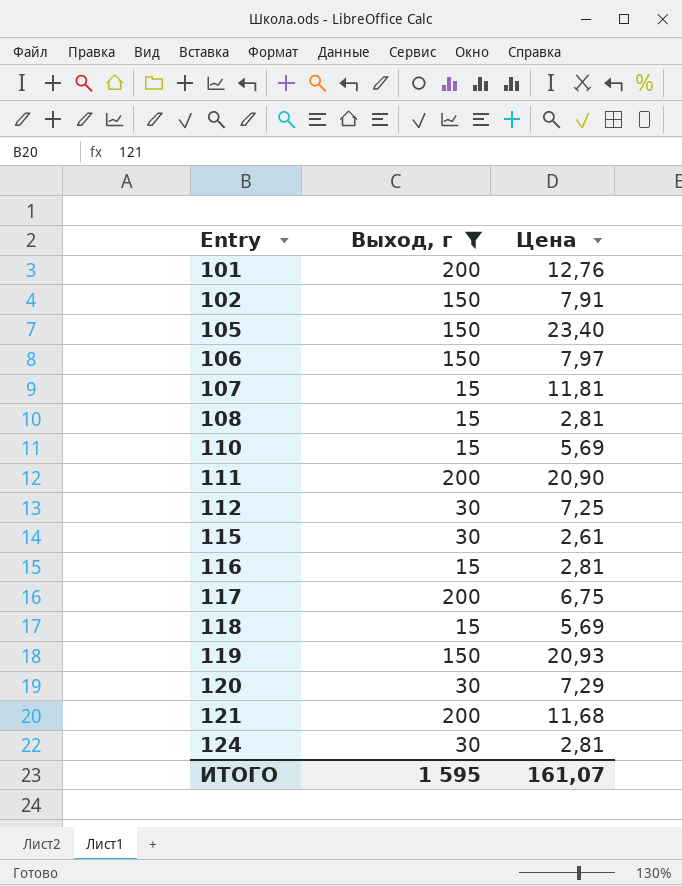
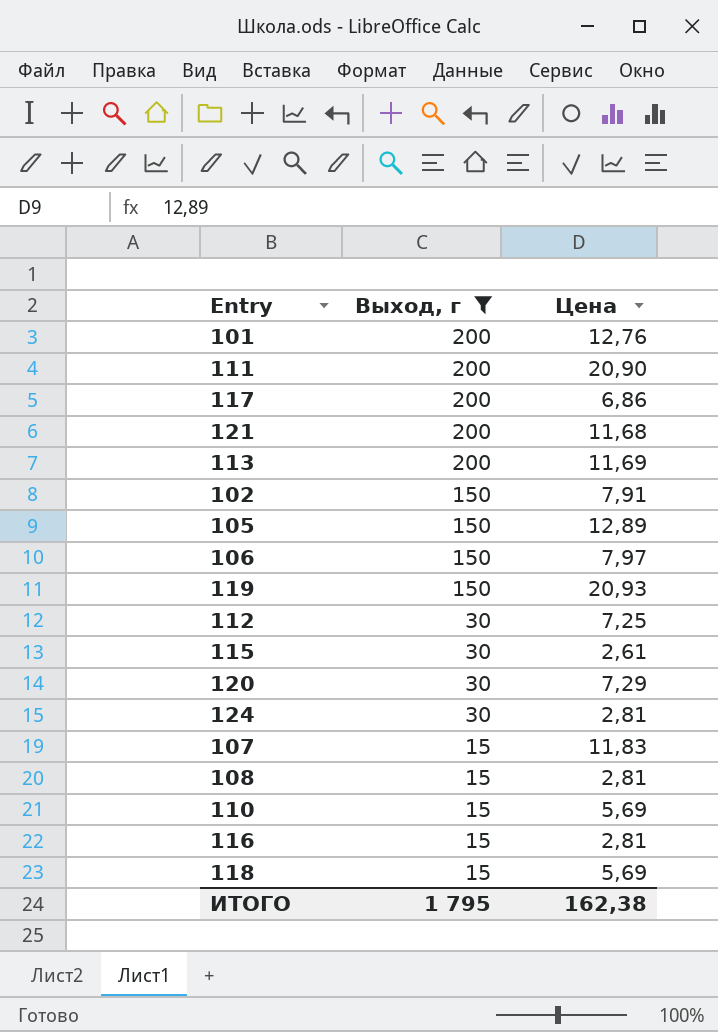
row order: Entry ascending -> Выход, г descending
117 | Цена: 6,75 -> 6,86
row 113: none -> 200 | 11,69
105 | Цена: 23,40 -> 12,89
107 | Цена: 11,81 -> 11,83
ИТОГО | Выход, г: 1 595 -> 1 795
ИТОГО | Цена: 161,07 -> 162,38

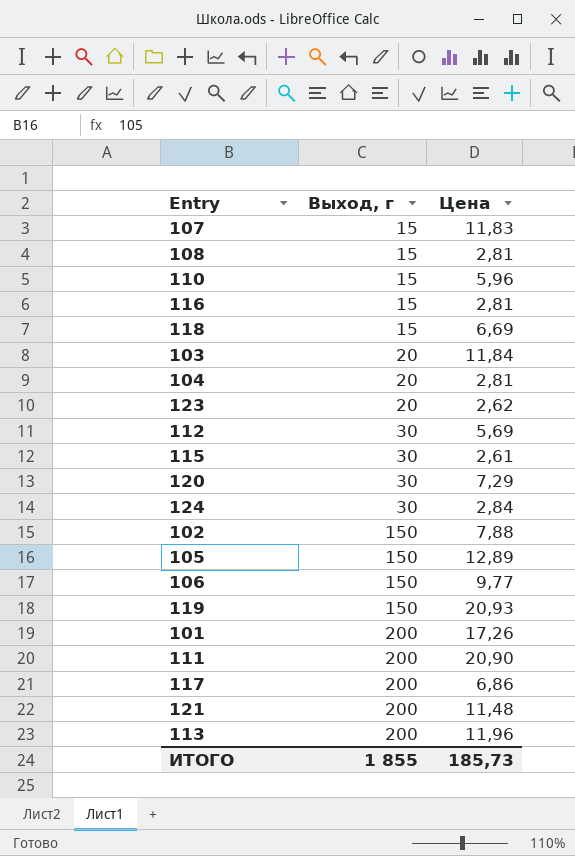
filter: Выход, г != 20 -> none
row order: Выход, г descending -> Выход, г ascending
110 | Цена: 5,69 -> 5,96
118 | Цена: 5,69 -> 6,69
112 | Цена: 7,25 -> 5,69
124 | Цена: 2,81 -> 2,84
102 | Цена: 7,91 -> 7,88
106 | Цена: 7,97 -> 9,77
101 | Цена: 12,76 -> 17,26
121 | Цена: 11,68 -> 11,48
113 | Цена: 11,69 -> 11,96
ИТОГО | Выход, г: 1 795 -> 1 855
ИТОГО | Цена: 162,38 -> 185,73

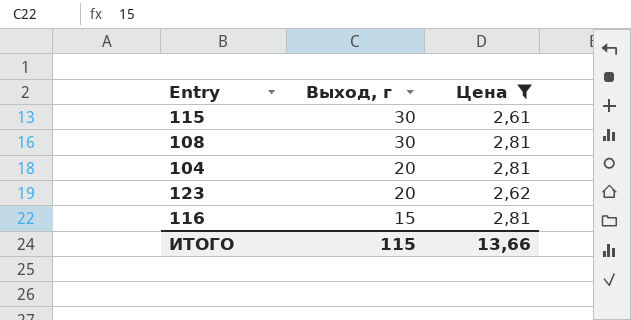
filter: none -> Цена <= 2,81
row order: Выход, г ascending -> Выход, г descending
108 | Выход, г: 15 -> 30
ИТОГО | Выход, г: 1 855 -> 115
ИТОГО | Цена: 185,73 -> 13,66

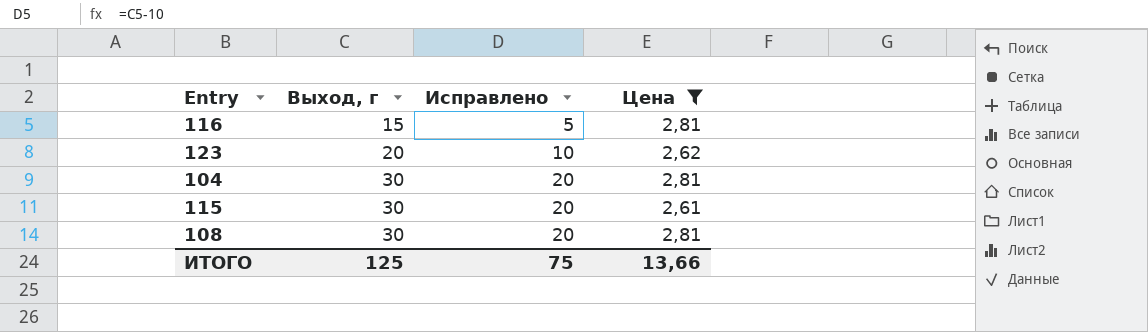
row order: Выход, г descending -> Выход, г ascending
column Исправлено | formula: none -> [Выход, г] - 10
104 | Выход, г: 20 -> 30
ИТОГО | Выход, г: 115 -> 125

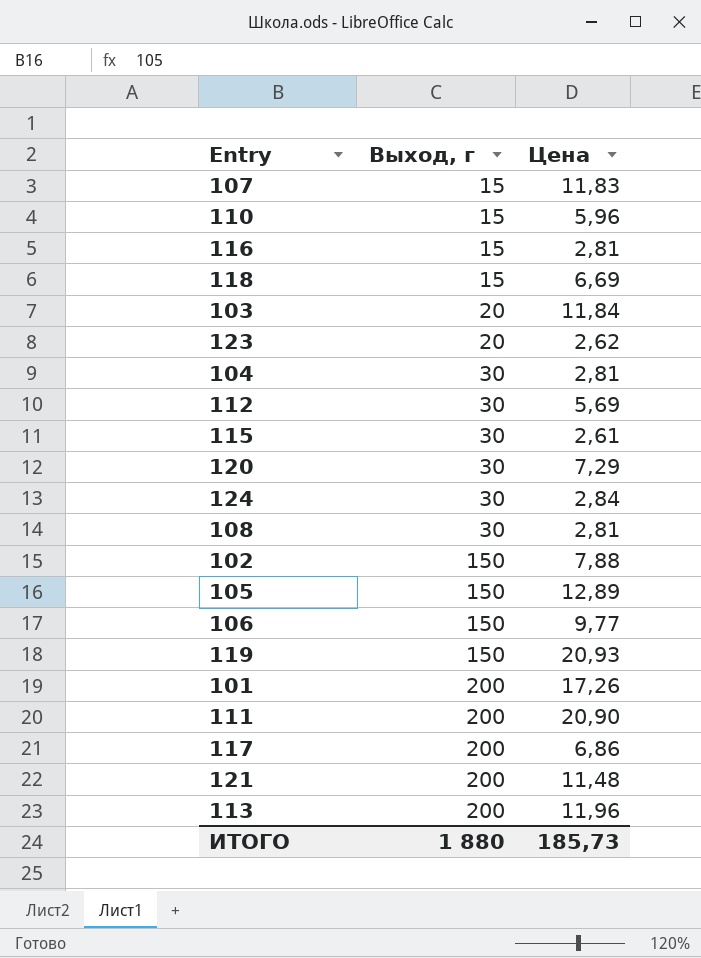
filter: Цена <= 2,81 -> none
column Исправлено | formula: [Выход, г] - 10 -> none
ИТОГО | Выход, г: 125 -> 1 880
ИТОГО | Цена: 13,66 -> 185,73

